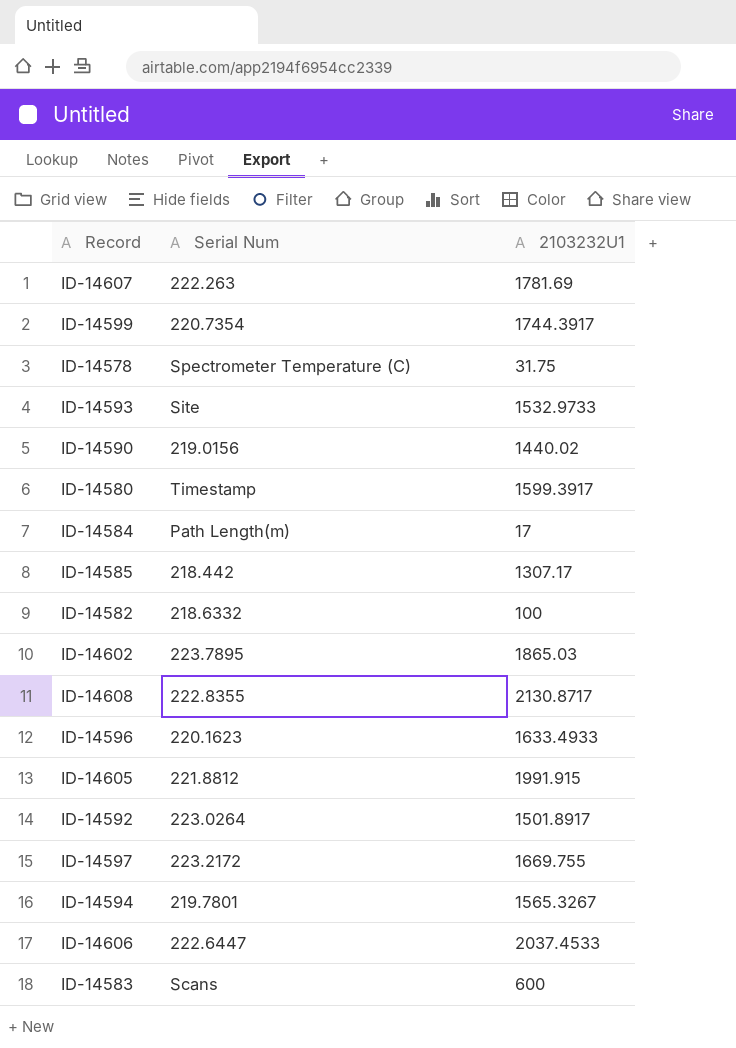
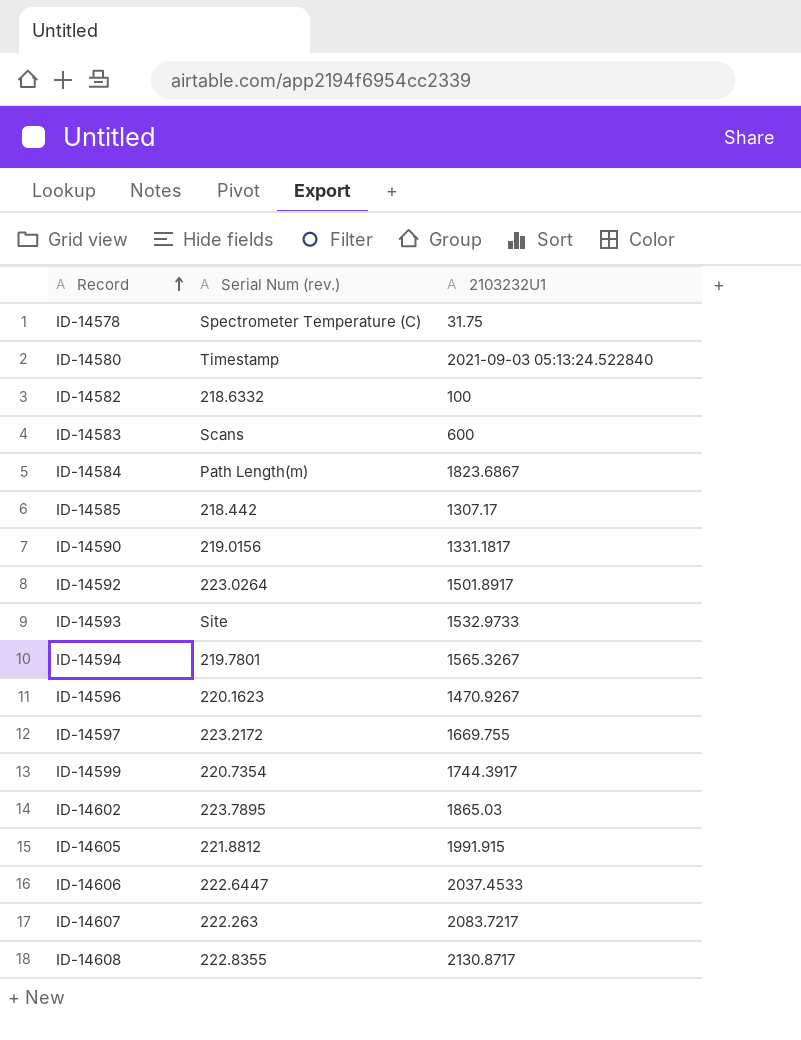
row order: none -> Record ascending
column name: Serial Num -> Serial Num (rev.)
ID-14580 | 2103232U1: 1599.3917 -> 2021-09-03 05:13:24.522840
ID-14584 | 2103232U1: 17 -> 1823.6867
ID-14590 | 2103232U1: 1440.02 -> 1331.1817
ID-14596 | 2103232U1: 1633.4933 -> 1470.9267
ID-14607 | 2103232U1: 1781.69 -> 2083.7217

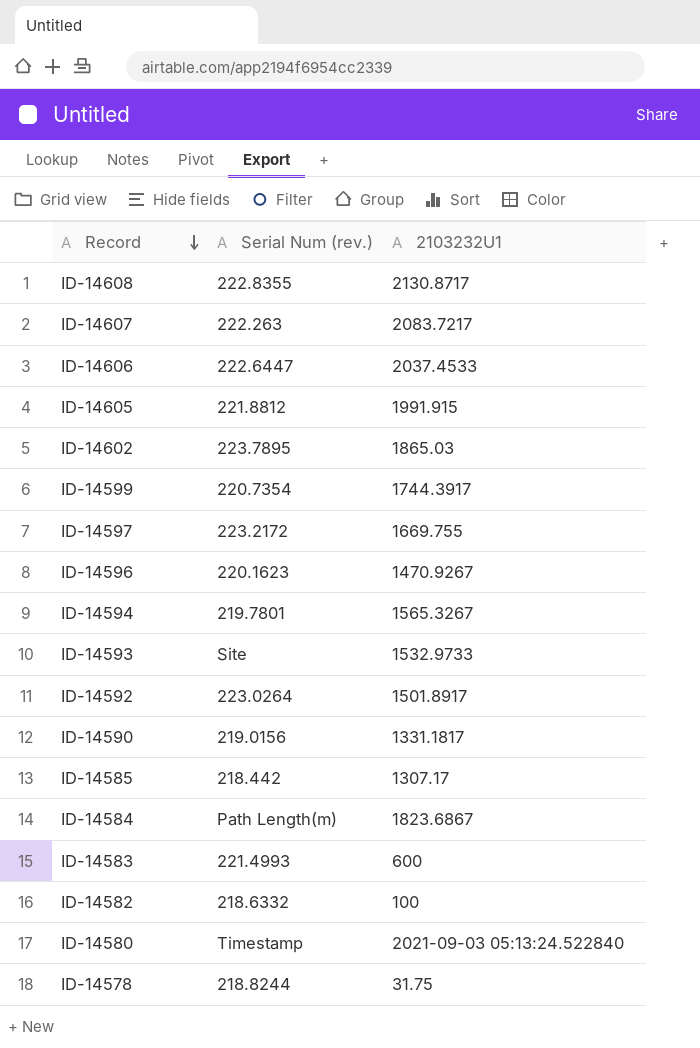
row order: Record ascending -> Record descending
ID-14583 | Serial Num (rev.): Scans -> 221.4993
ID-14578 | Serial Num (rev.): Spectrometer Temperature (C) -> 218.8244

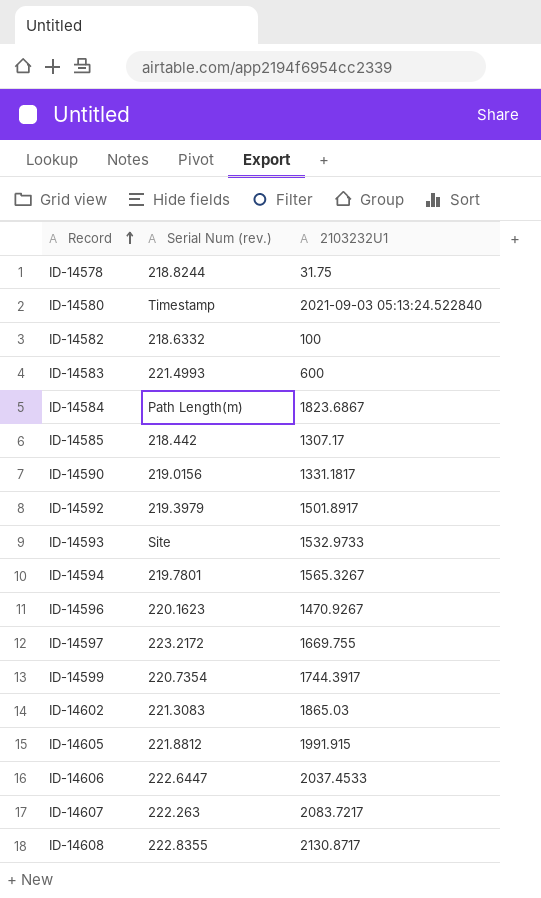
row order: Record descending -> Record ascending
ID-14592 | Serial Num (rev.): 223.0264 -> 219.3979
ID-14602 | Serial Num (rev.): 223.7895 -> 221.3083

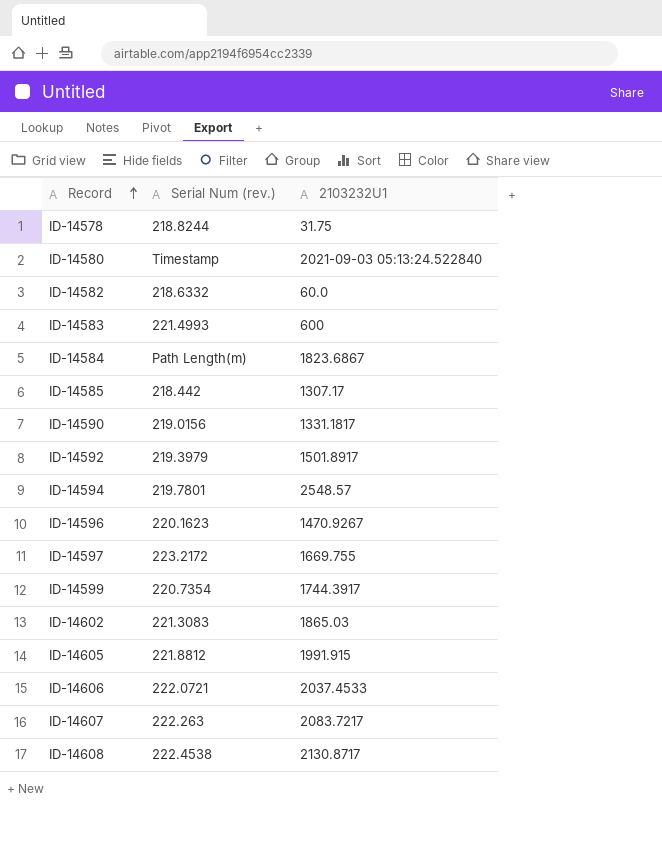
row ID-14593: Site | 1532.9733 -> none
ID-14582 | 2103232U1: 100 -> 60.0
ID-14594 | 2103232U1: 1565.3267 -> 2548.57
ID-14606 | Serial Num (rev.): 222.6447 -> 222.0721
ID-14608 | Serial Num (rev.): 222.8355 -> 222.4538

